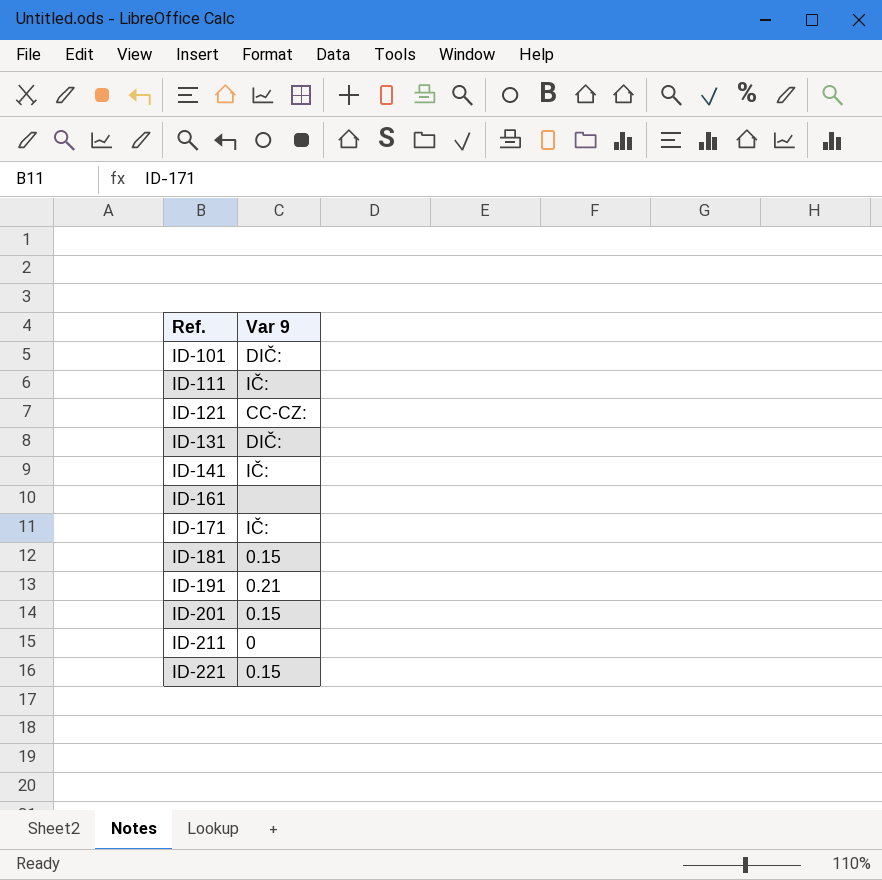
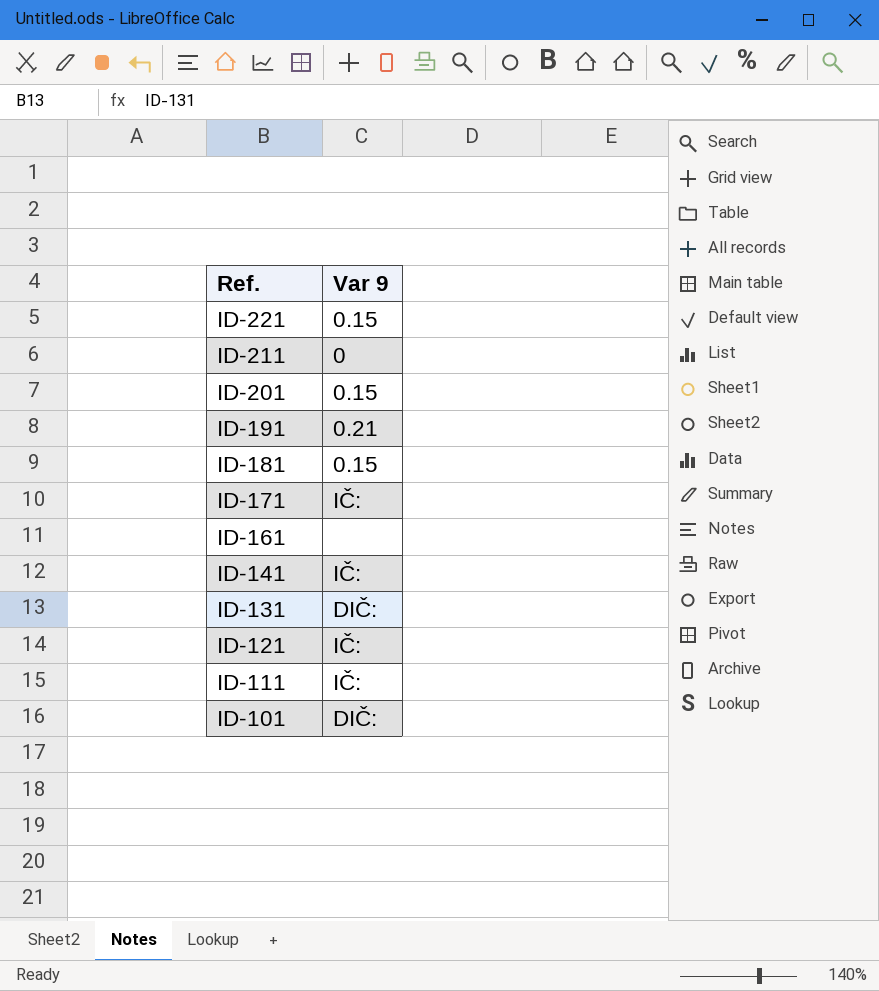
row order: Ref. ascending -> Ref. descending
ID-121 | Var 9: CC-CZ: -> IČ:

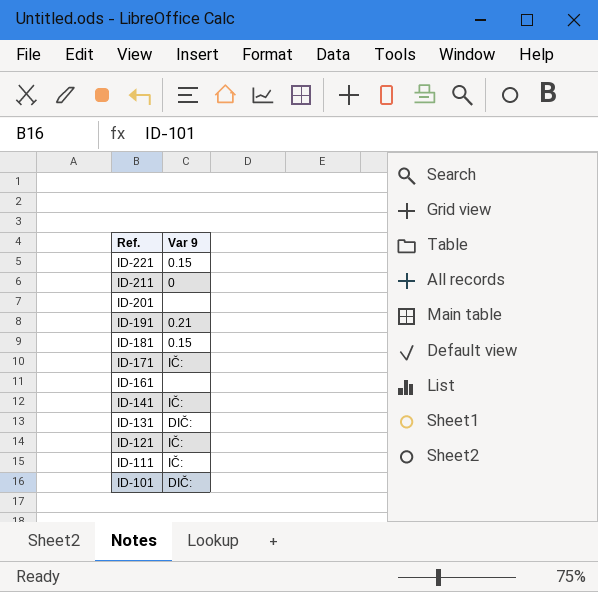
ID-201 | Var 9: 0.15 -> none

